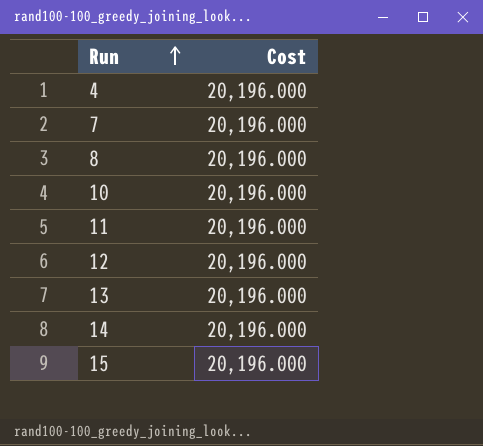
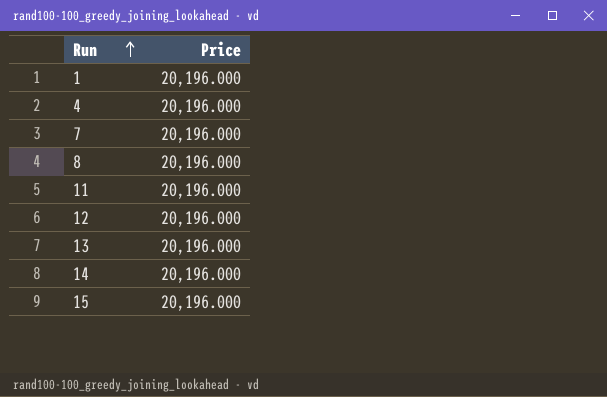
column name: Cost -> Price
row 10: 20,196.000 -> none
row 1: none -> 20,196.000

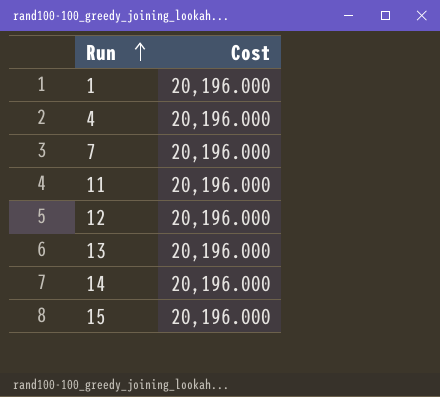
column name: Price -> Cost
row 8: 20,196.000 -> none

